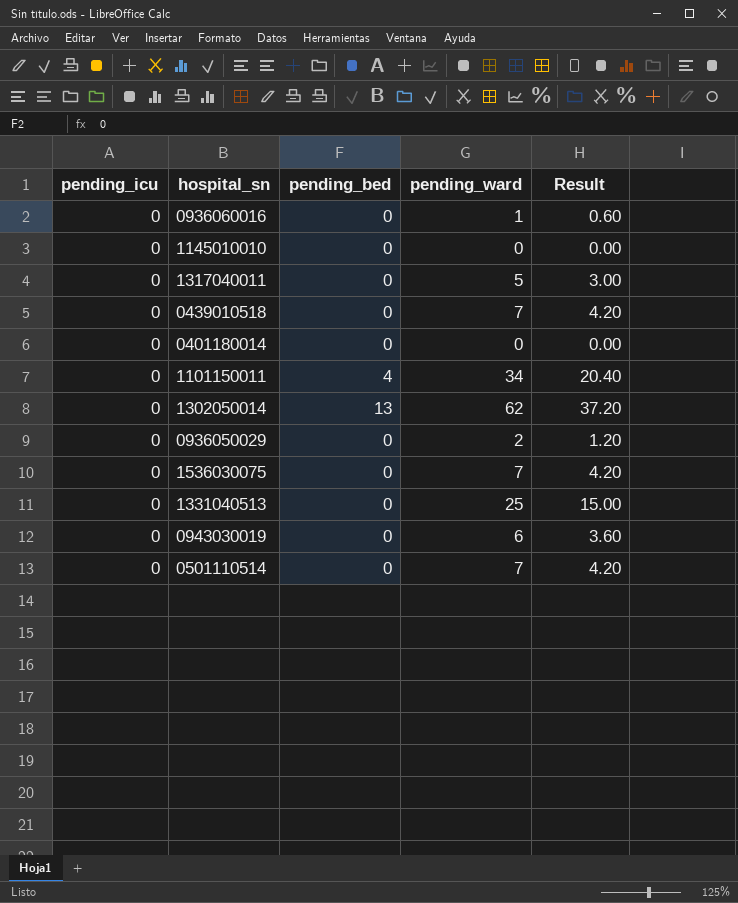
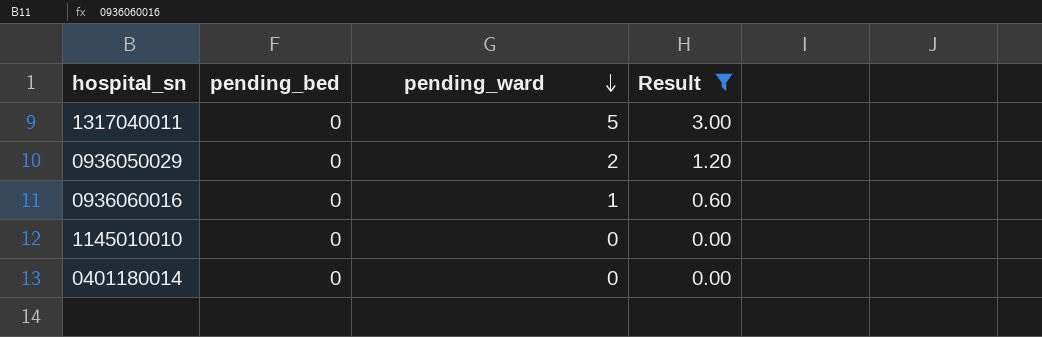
filter: none -> Result <= 3.00
row order: none -> pending_ward descending
column pending_icu | position: 1 -> none

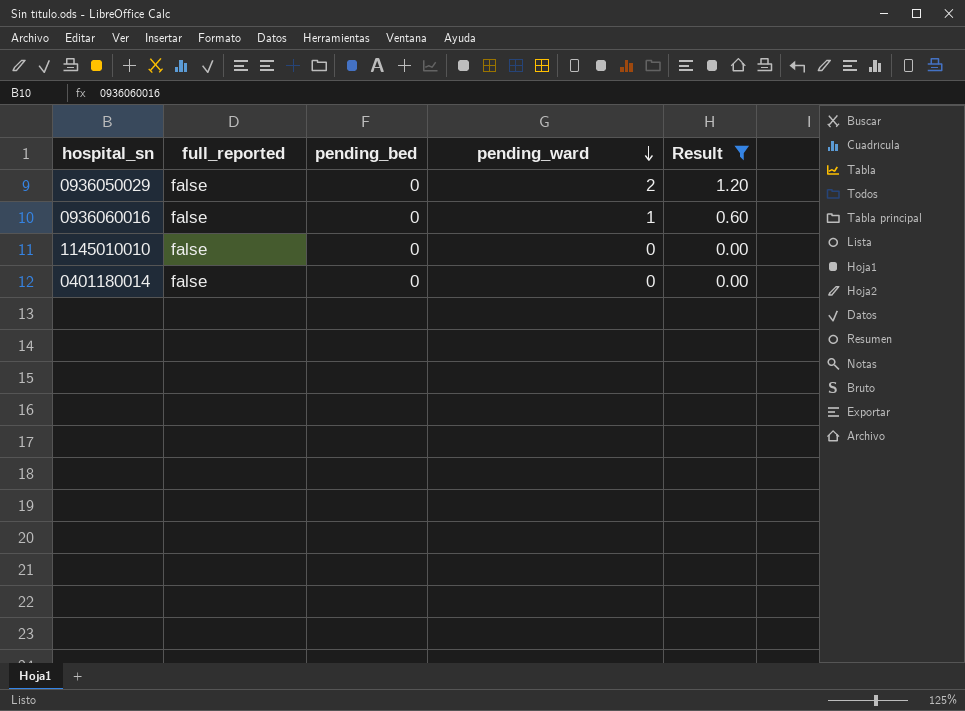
column full_reported | position: none -> 2
row 1317040011: 0 | 5 | 3.00 -> none

